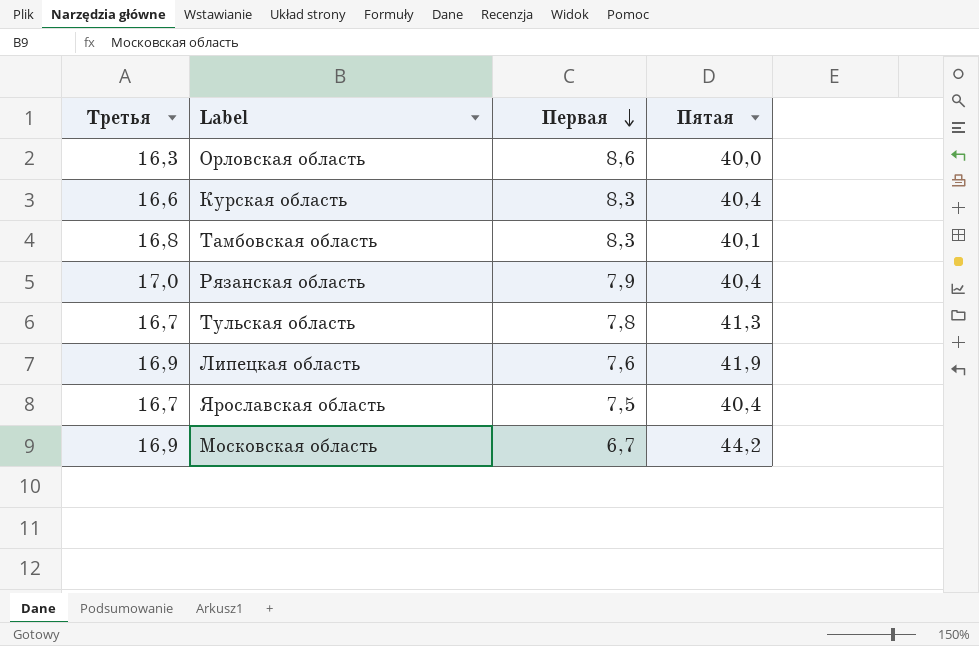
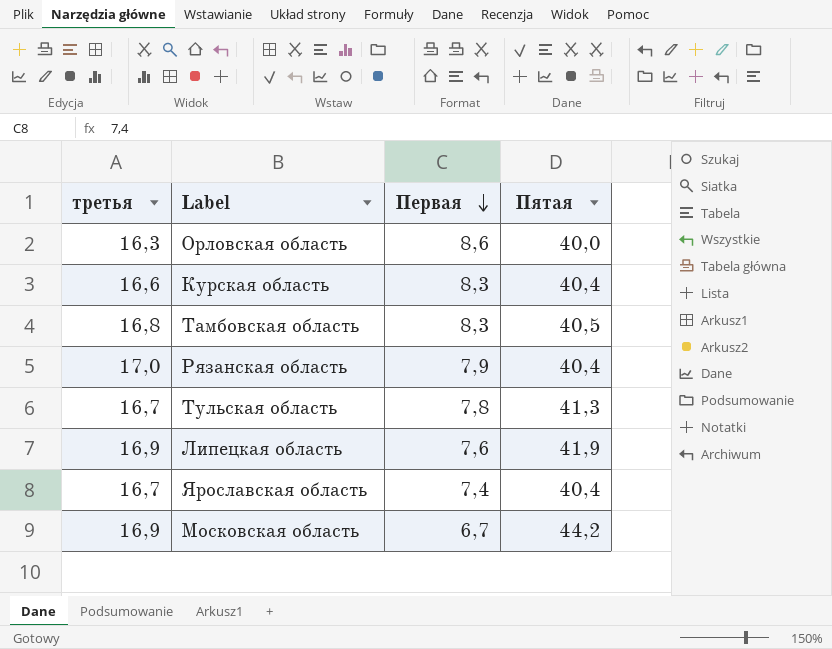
column name: Третья -> третья
Тамбовская область | Пятая: 40,1 -> 40,5
Ярославская область | Первая: 7,5 -> 7,4

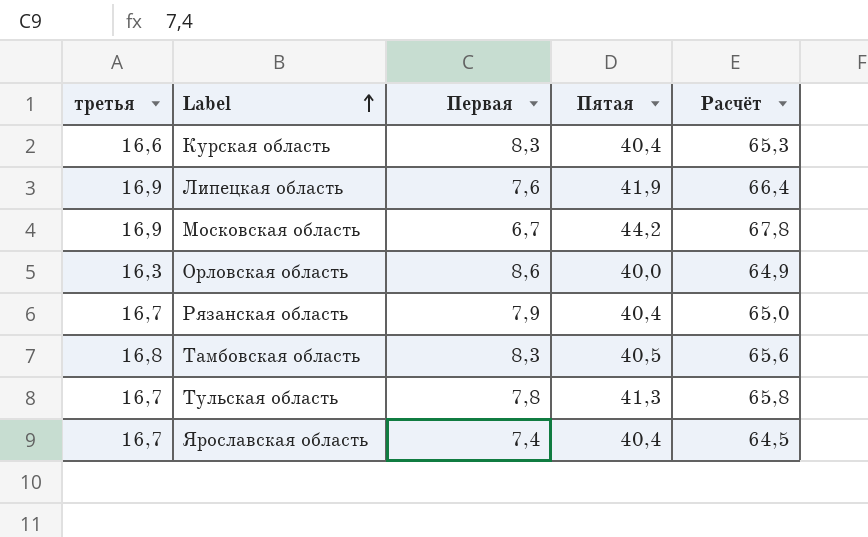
row order: Первая descending -> Label ascending
column Расчёт | formula: none -> [третья] + [Первая] + [Пятая]
Рязанская область | третья: 17,0 -> 16,7

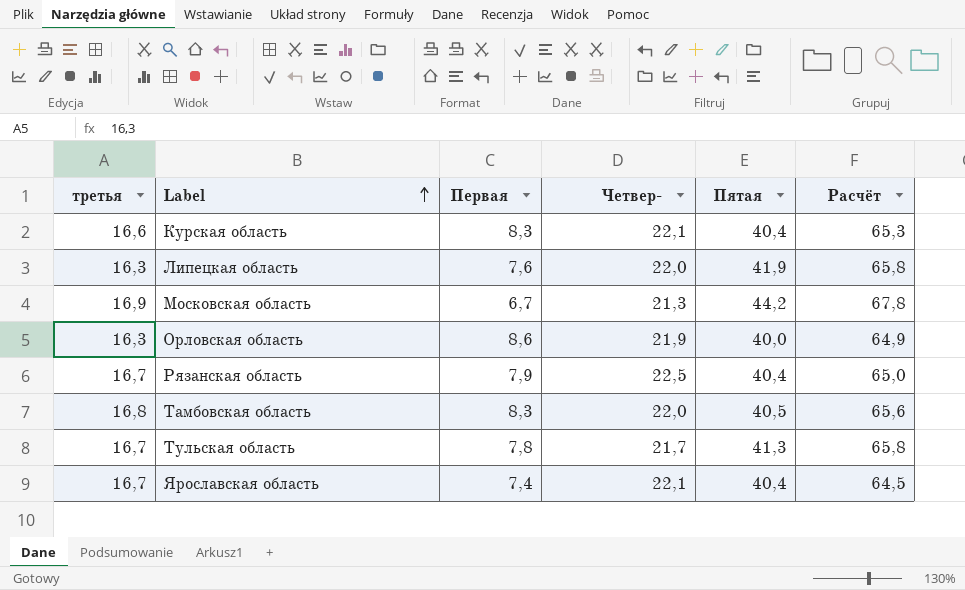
column Четвер- | position: none -> 4
Липецкая область | третья: 16,9 -> 16,3
Липецкая область | Расчёт: 66,4 -> 65,8

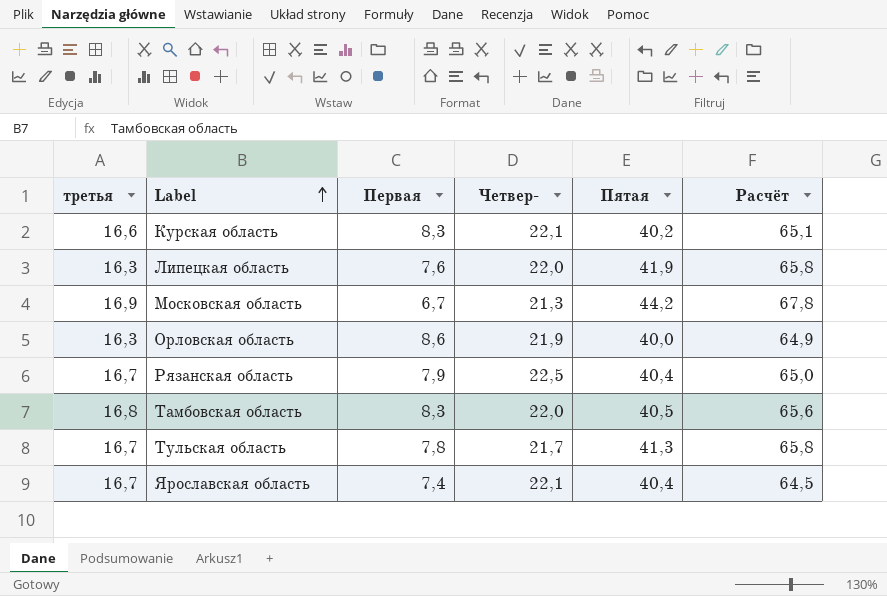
Курская область | Пятая: 40,4 -> 40,2
Курская область | Расчёт: 65,3 -> 65,1

